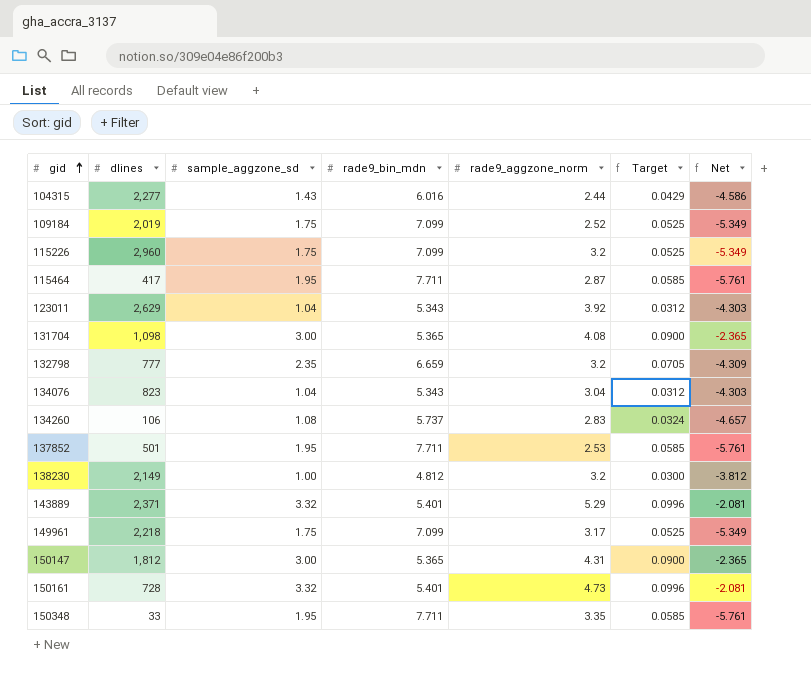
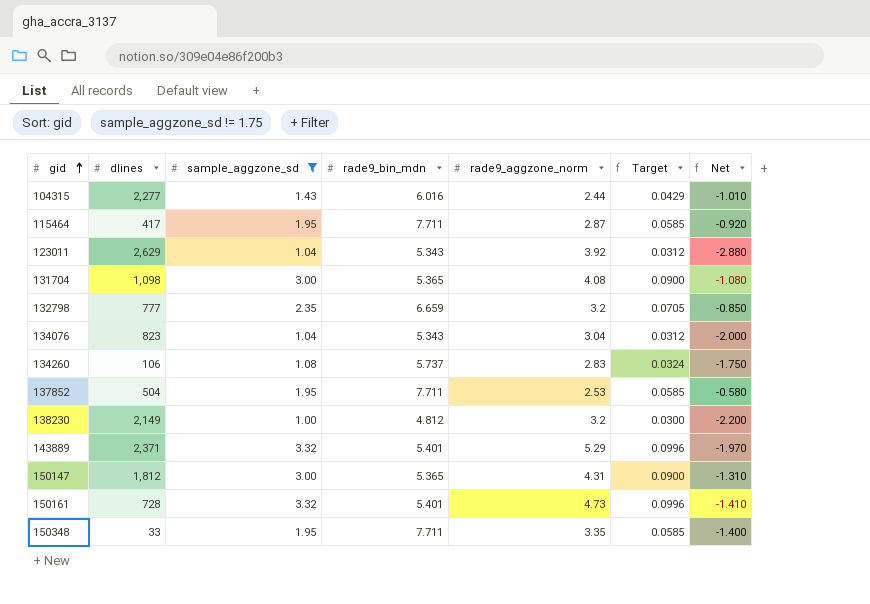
filter: none -> sample_aggzone_sd != 1.75
column Net | formula: [sample_aggzone_sd] - [rade9_bin_mdn] -> [sample_aggzone_sd] - [rade9_aggzone_norm]
137852 | dlines: 501 -> 504

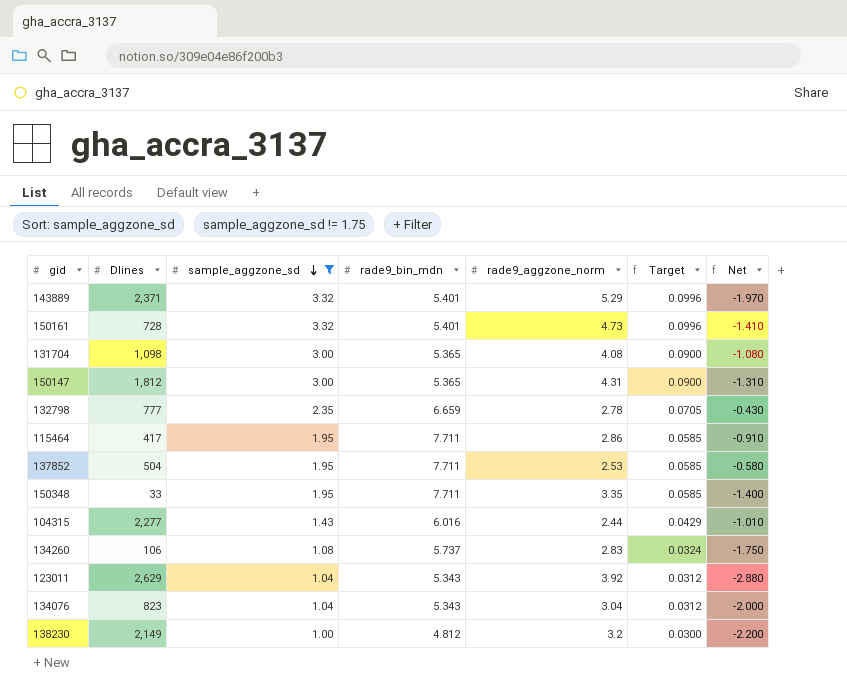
row order: gid ascending -> sample_aggzone_sd descending
column name: dlines -> Dlines
132798 | rade9_aggzone_norm: 3.2 -> 2.78
132798 | Net: -0.850 -> -0.430
115464 | rade9_aggzone_norm: 2.87 -> 2.86
115464 | Net: -0.920 -> -0.910

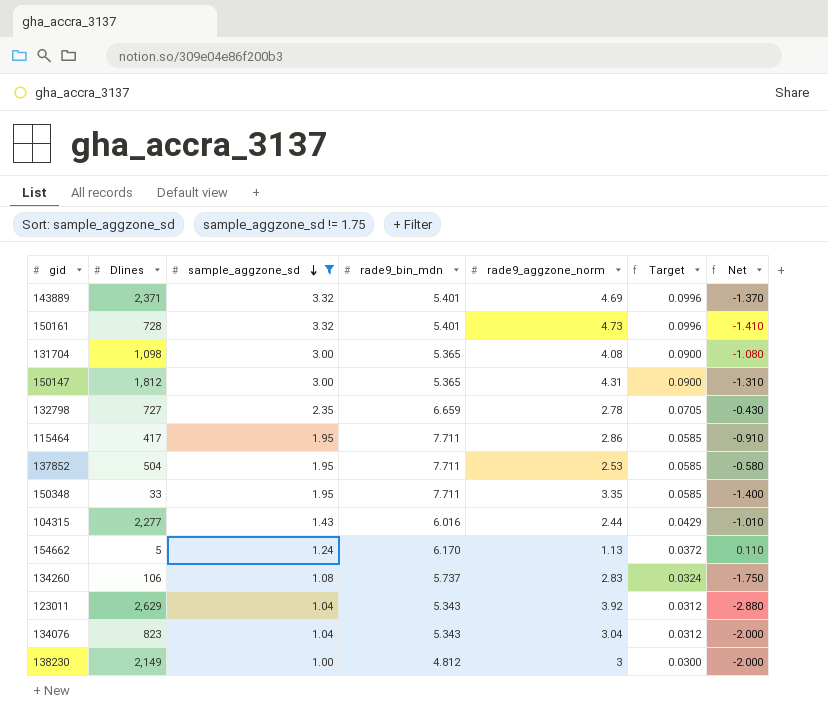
143889 | rade9_aggzone_norm: 5.29 -> 4.69
143889 | Net: -1.970 -> -1.370
132798 | Dlines: 777 -> 727
row 154662: none -> 5 | 1.24 | 6.170 | 1.13 | 0.0372 | 0.110
138230 | rade9_aggzone_norm: 3.2 -> 3
138230 | Net: -2.200 -> -2.000

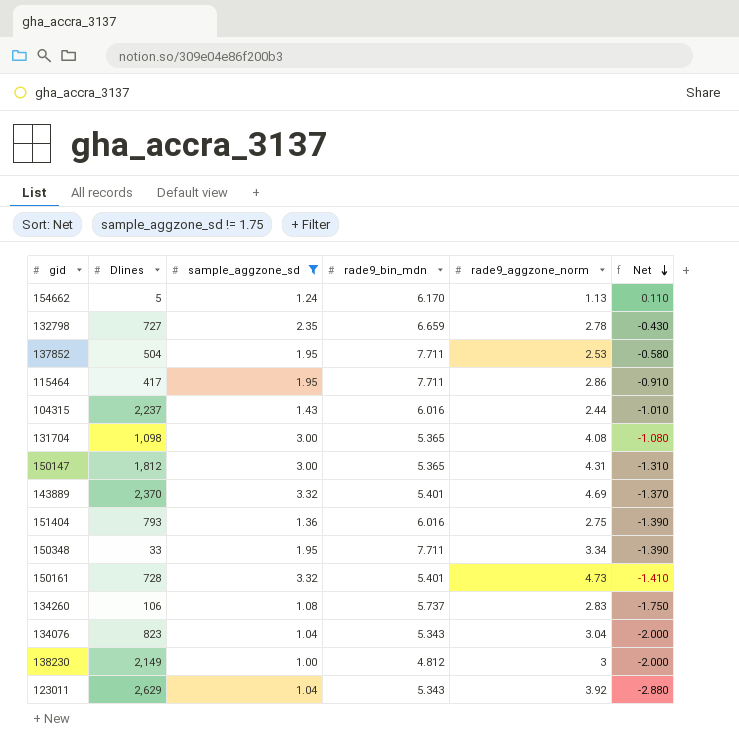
row order: sample_aggzone_sd descending -> Net descending
column Target | formula: [sample_aggzone_sd] * 0.03 -> none
104315 | Dlines: 2,277 -> 2,237
143889 | Dlines: 2,371 -> 2,370
row 151404: none -> 793 | 1.36 | 6.016 | 2.75 | -1.390
150348 | rade9_aggzone_norm: 3.35 -> 3.34
150348 | Net: -1.400 -> -1.390

